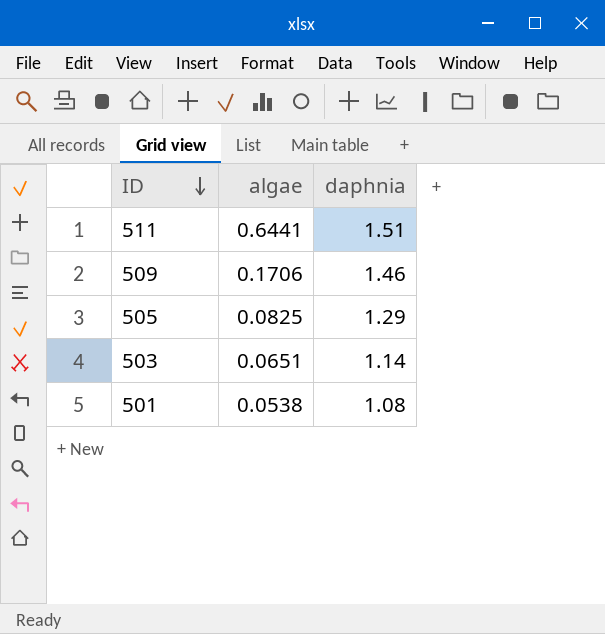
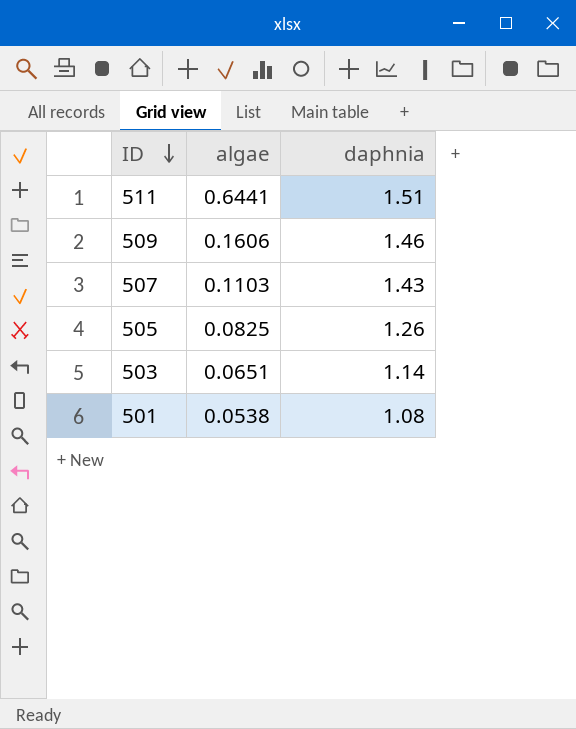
509 | algae: 0.1706 -> 0.1606
row 507: none -> 0.1103 | 1.43
505 | daphnia: 1.29 -> 1.26

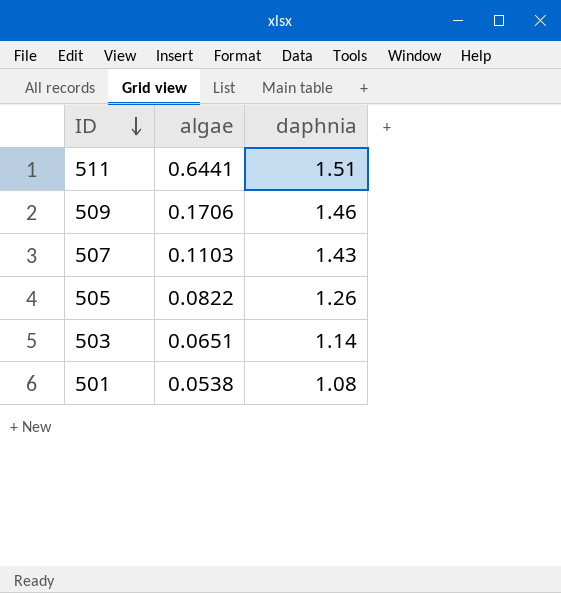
509 | algae: 0.1606 -> 0.1706
505 | algae: 0.0825 -> 0.0822

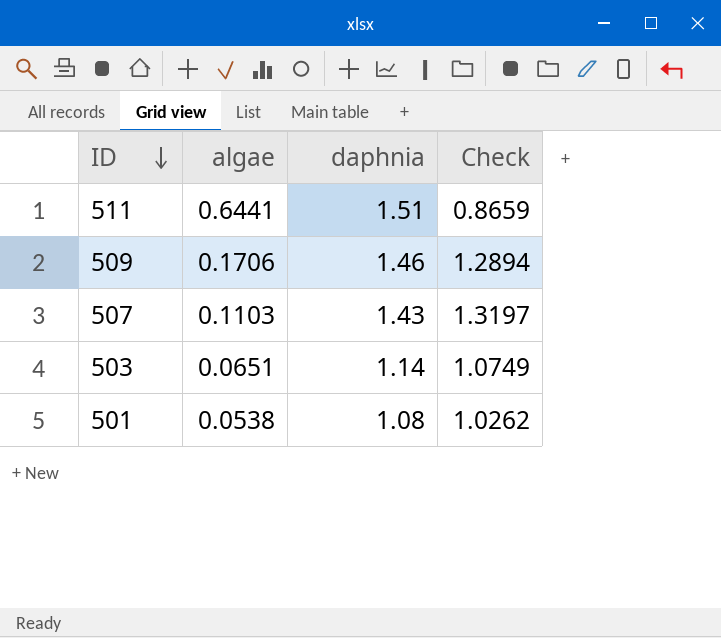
column Check | formula: none -> [daphnia] - [algae]
row 505: 0.0822 | 1.26 -> none

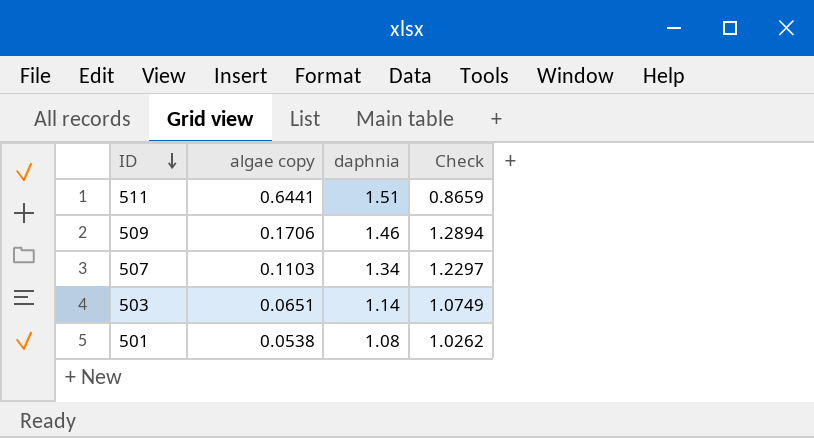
column name: algae -> algae copy
507 | daphnia: 1.43 -> 1.34
507 | Check: 1.3197 -> 1.2297

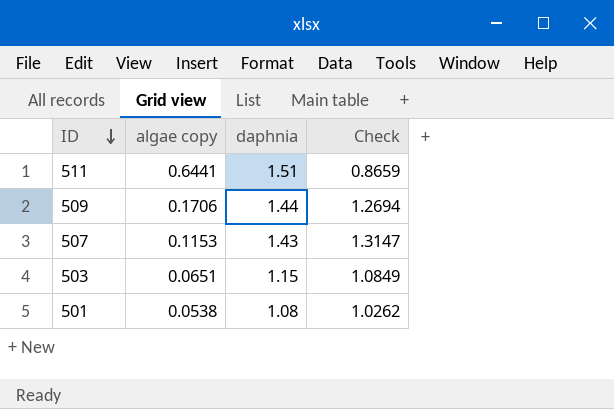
509 | daphnia: 1.46 -> 1.44
509 | Check: 1.2894 -> 1.2694
507 | algae copy: 0.1103 -> 0.1153
507 | daphnia: 1.34 -> 1.43
507 | Check: 1.2297 -> 1.3147
503 | daphnia: 1.14 -> 1.15
503 | Check: 1.0749 -> 1.0849

